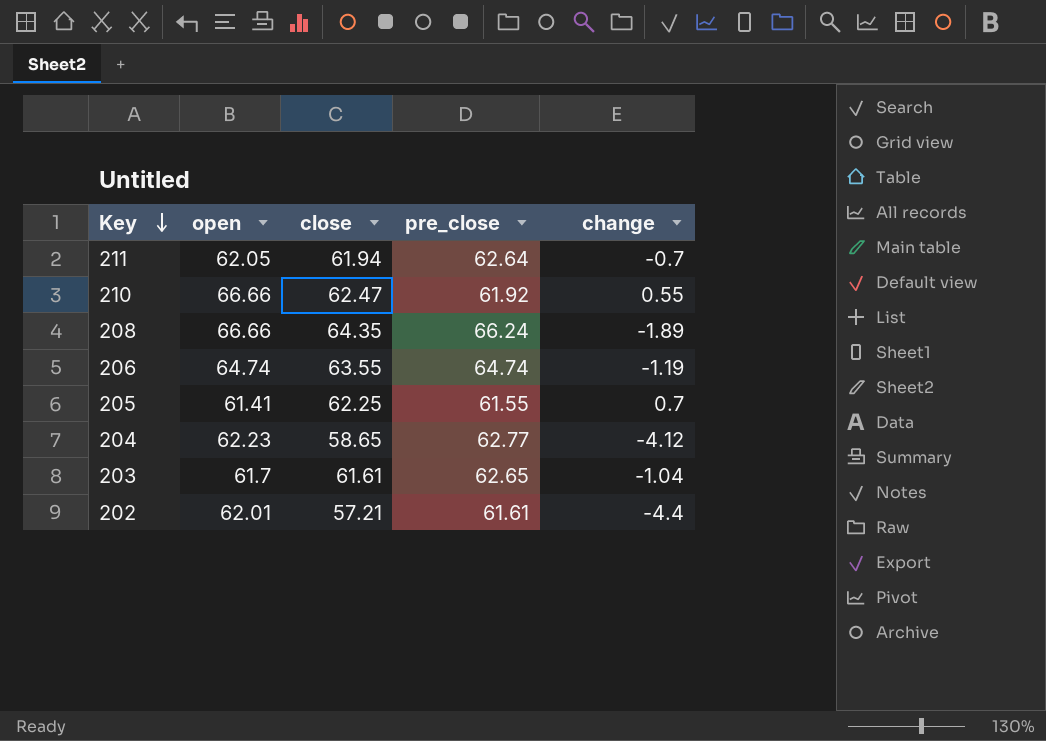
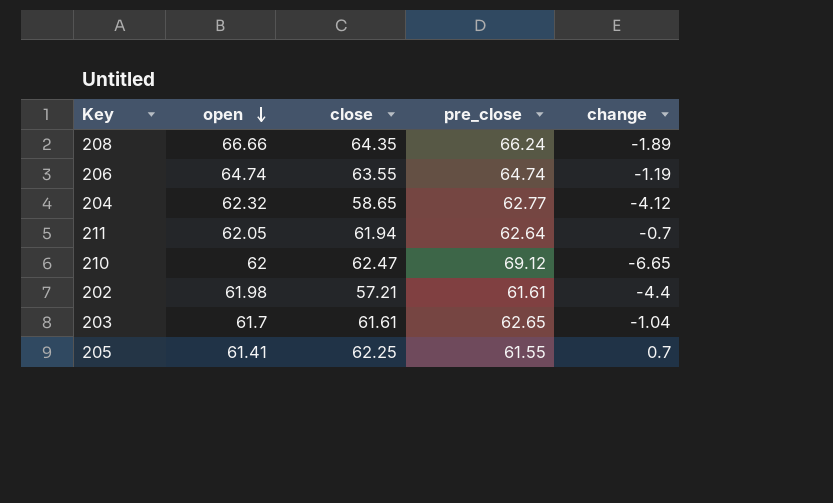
row order: Key descending -> open descending
204 | open: 62.23 -> 62.32
210 | open: 66.66 -> 62
210 | pre_close: 61.92 -> 69.12
210 | change: 0.55 -> -6.65
202 | open: 62.01 -> 61.98

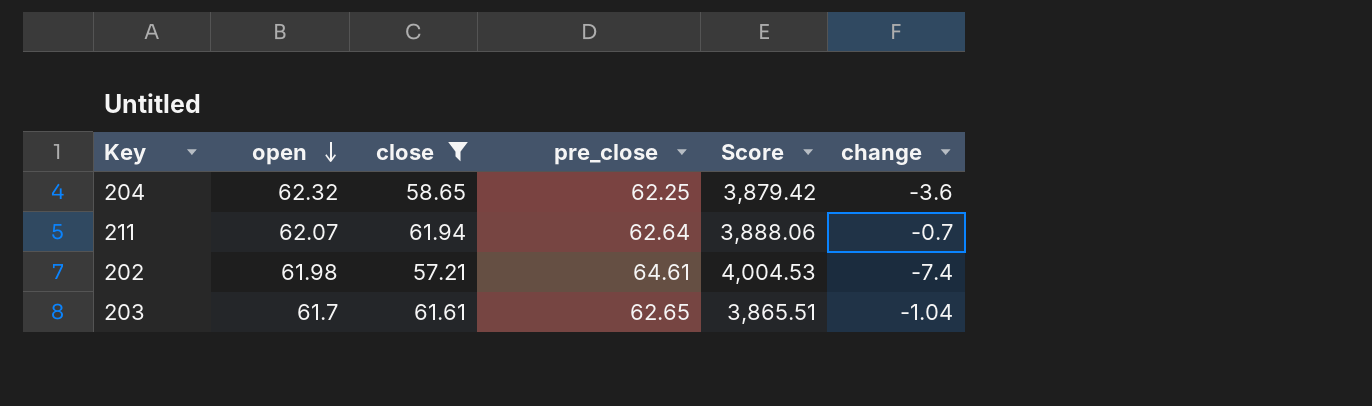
filter: none -> close <= 61.94
column Score | formula: none -> [open] * [pre_close]
204 | pre_close: 62.77 -> 62.25
204 | change: -4.12 -> -3.6
211 | open: 62.05 -> 62.07
202 | pre_close: 61.61 -> 64.61
202 | change: -4.4 -> -7.4

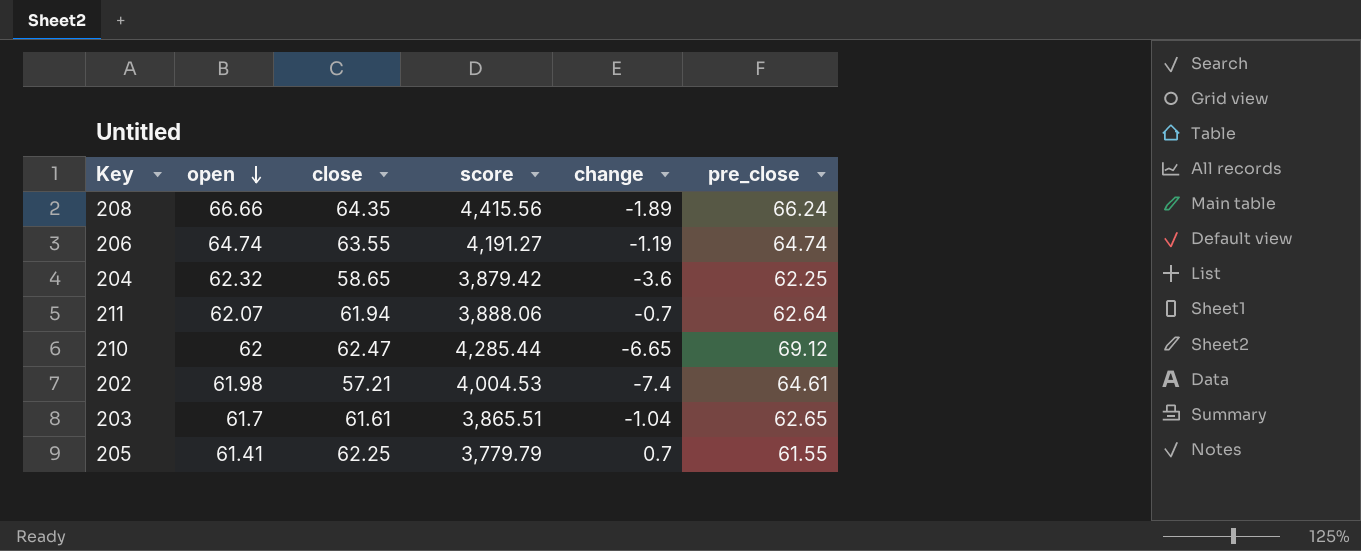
filter: close <= 61.94 -> none
column name: Score -> score
column pre_close | position: 4 -> 6

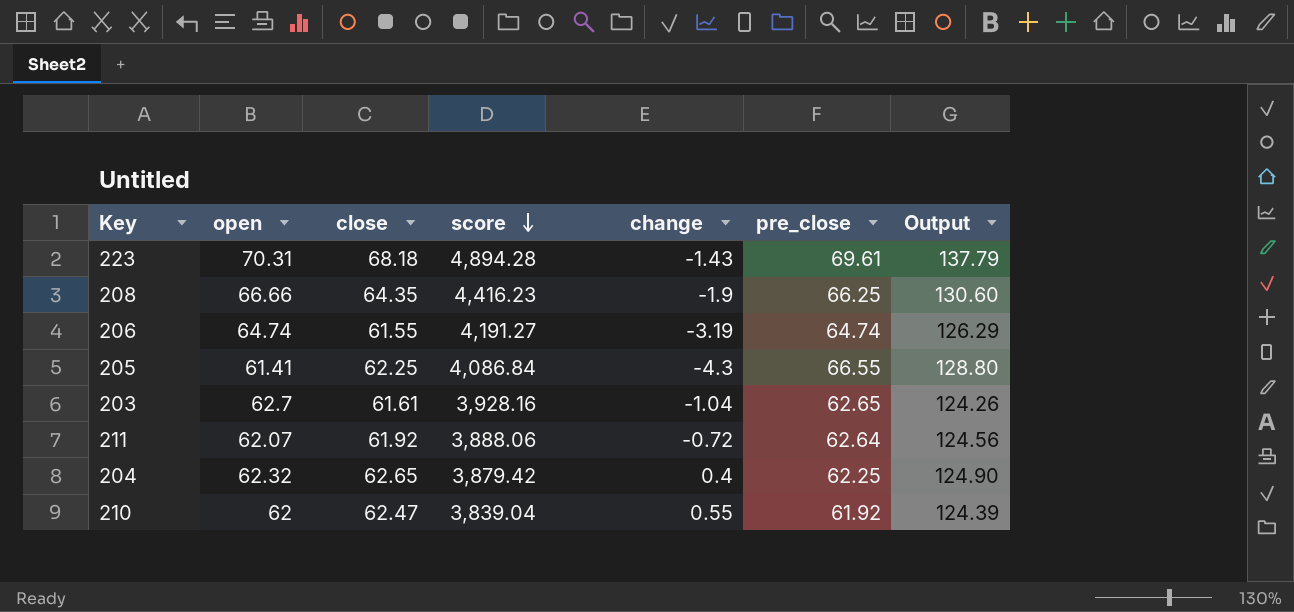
row order: open descending -> score descending
column Output | formula: none -> [close] + [pre_close]
row 202: 61.98 | 57.21 | 4,004.53 | -7.4 | 64.61 -> none
row 223: none -> 70.31 | 68.18 | 4,894.28 | -1.43 | 69.61 | 137.79
208 | score: 4,415.56 -> 4,416.23
208 | change: -1.89 -> -1.9
208 | pre_close: 66.24 -> 66.25
206 | close: 63.55 -> 61.55
206 | change: -1.19 -> -3.19
205 | score: 3,779.79 -> 4,086.84
205 | change: 0.7 -> -4.3
205 | pre_close: 61.55 -> 66.55
203 | open: 61.7 -> 62.7
203 | score: 3,865.51 -> 3,928.16
211 | close: 61.94 -> 61.92
211 | change: -0.7 -> -0.72
204 | close: 58.65 -> 62.65
204 | change: -3.6 -> 0.4
210 | score: 4,285.44 -> 3,839.04
210 | change: -6.65 -> 0.55
210 | pre_close: 69.12 -> 61.92

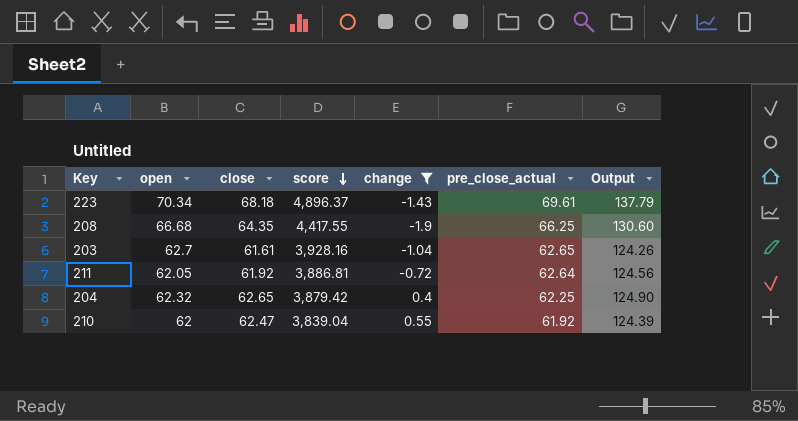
filter: none -> change >= -1.9
column name: pre_close -> pre_close_actual
223 | open: 70.31 -> 70.34
223 | score: 4,894.28 -> 4,896.37
208 | open: 66.66 -> 66.68
208 | score: 4,416.23 -> 4,417.55
211 | open: 62.07 -> 62.05
211 | score: 3,888.06 -> 3,886.81

